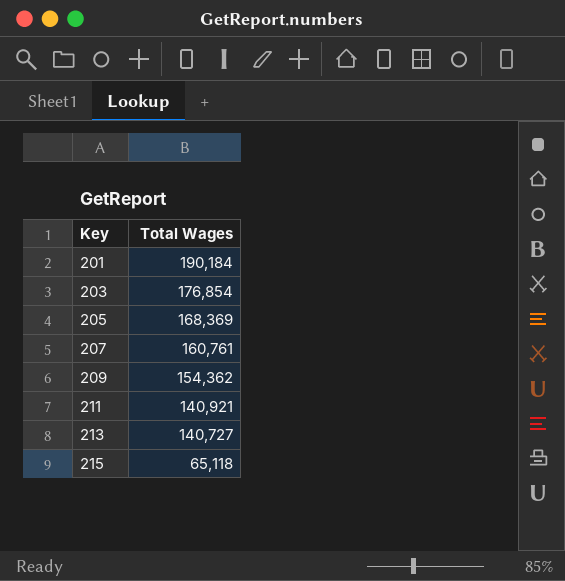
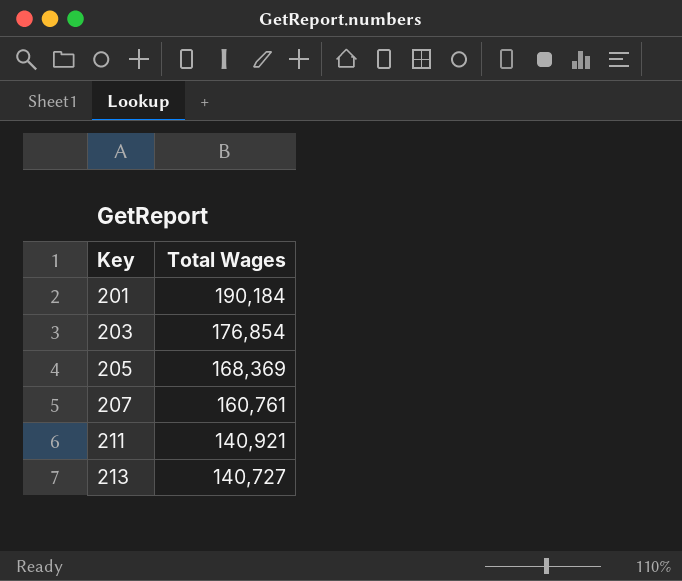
row 209: 154,362 -> none
row 215: 65,118 -> none

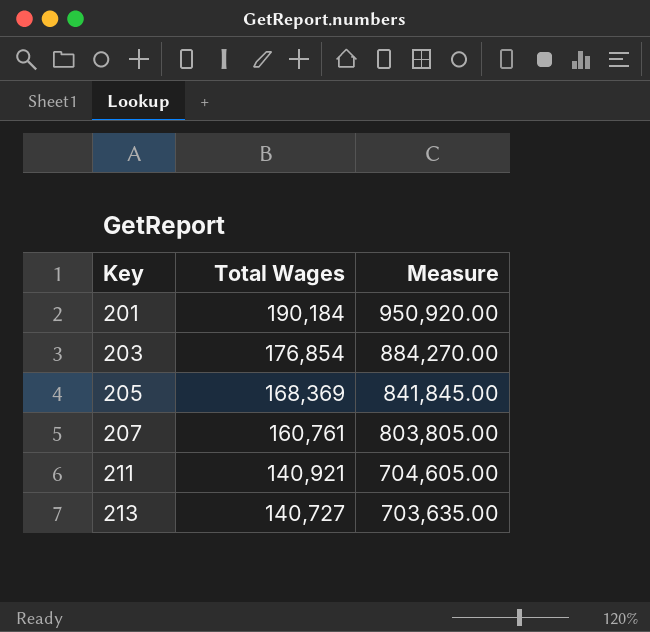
column Measure | formula: none -> [Total Wages] * 5

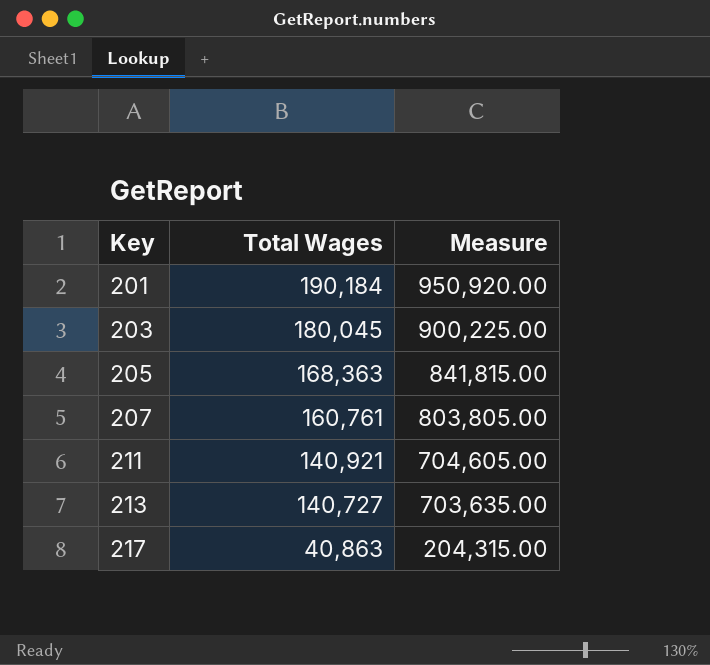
203 | Total Wages: 176,854 -> 180,045
203 | Measure: 884,270.00 -> 900,225.00
205 | Total Wages: 168,369 -> 168,363
205 | Measure: 841,845.00 -> 841,815.00
row 217: none -> 40,863 | 204,315.00

